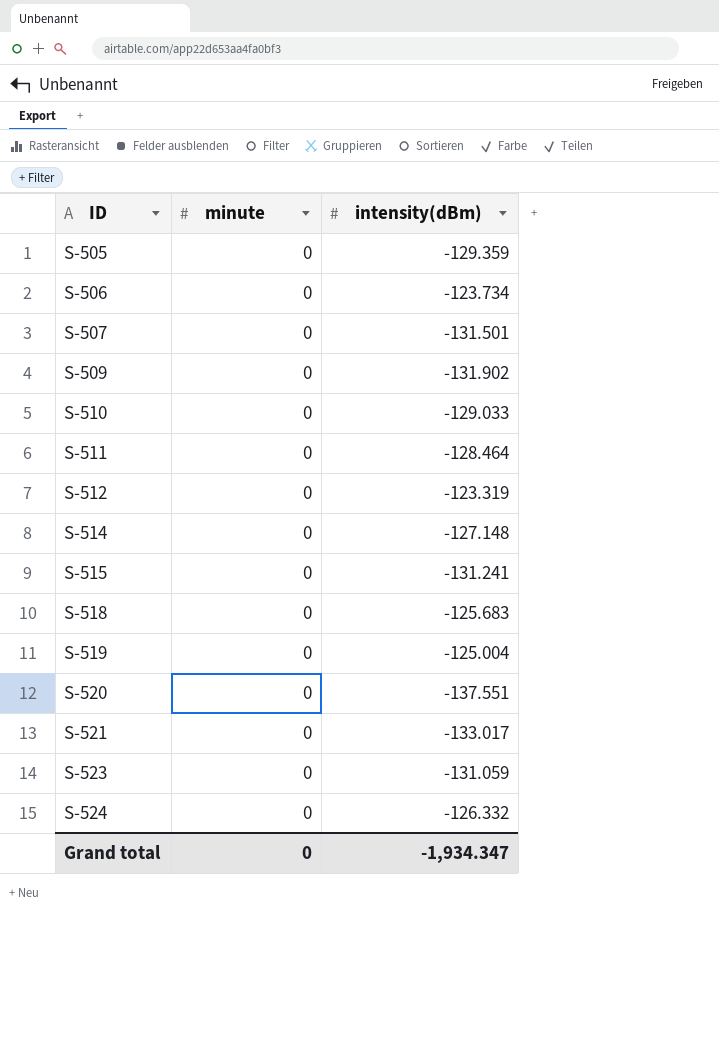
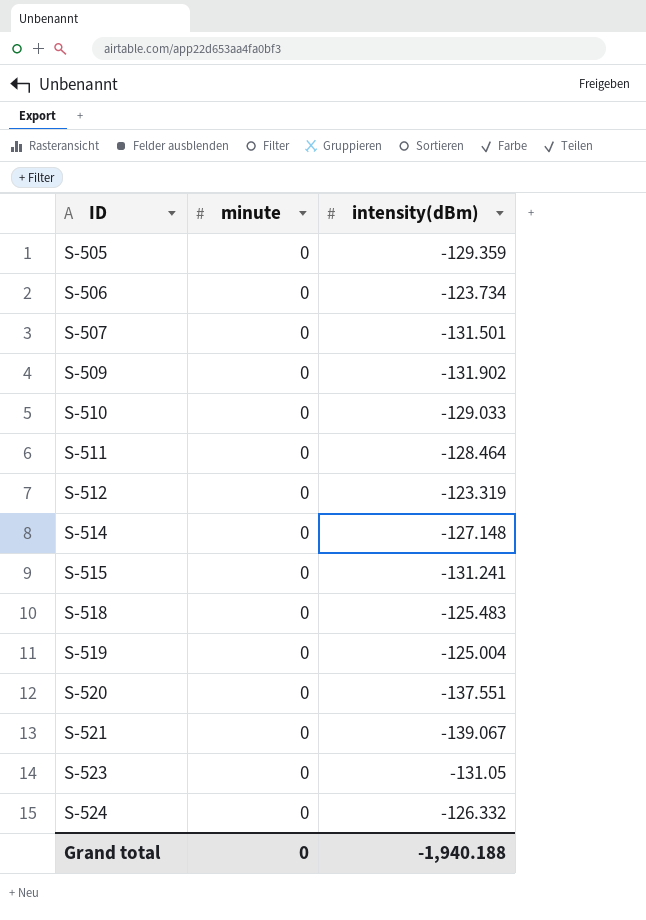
S-518 | intensity(dBm): -125.683 -> -125.483
S-521 | intensity(dBm): -133.017 -> -139.067
S-523 | intensity(dBm): -131.059 -> -131.05
Grand total | intensity(dBm): -1,934.347 -> -1,940.188

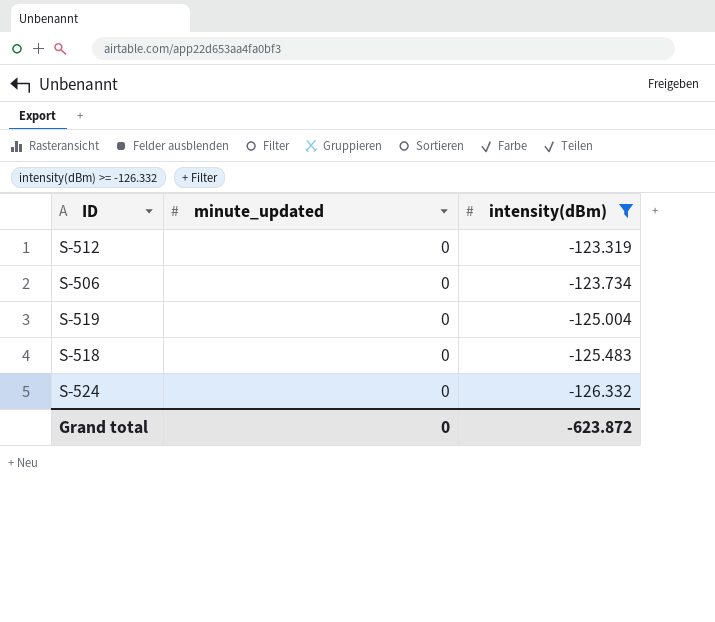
filter: none -> intensity(dBm) >= -126.332
row order: ID ascending -> intensity(dBm) descending
column name: minute -> minute_updated
Grand total | intensity(dBm): -1,940.188 -> -623.872

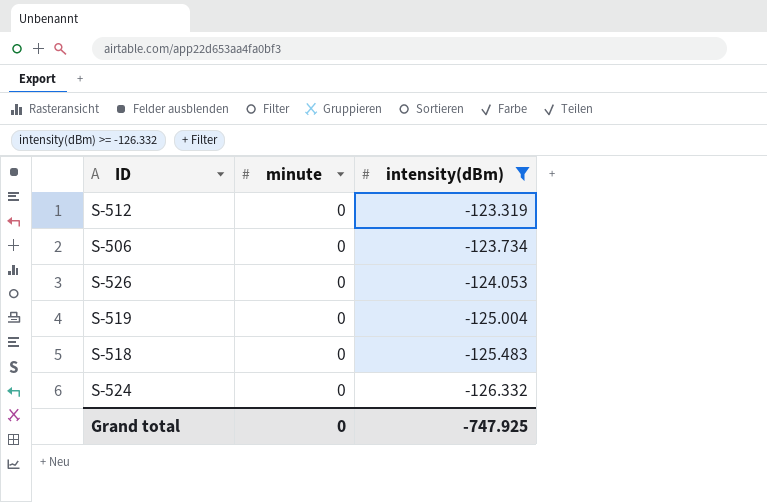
column name: minute_updated -> minute
row S-526: none -> 0 | -124.053
Grand total | intensity(dBm): -623.872 -> -747.925

